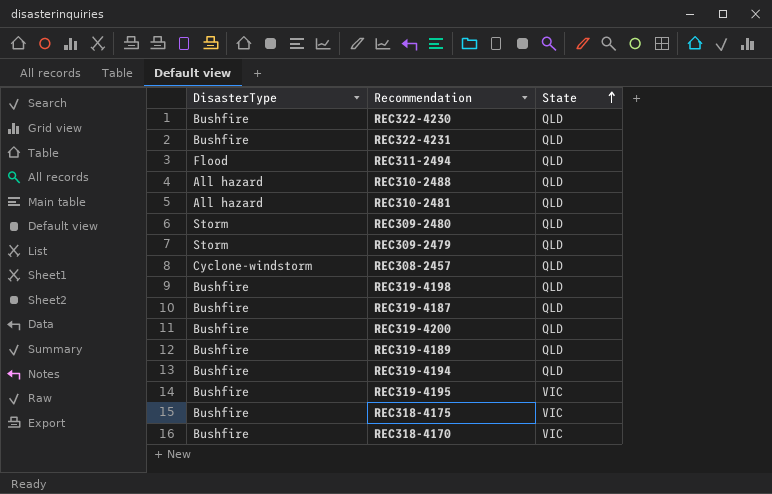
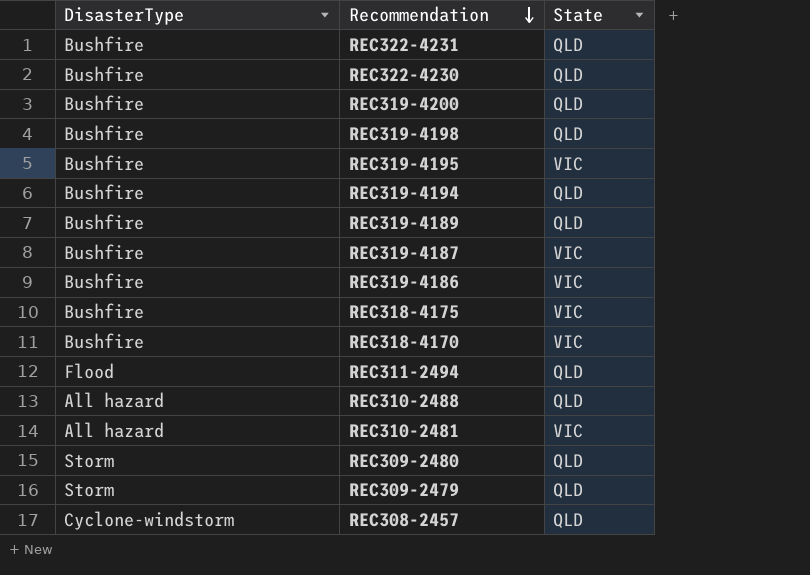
row order: State ascending -> Recommendation descending
REC319-4187 | State: QLD -> VIC
row REC319-4186: none -> Bushfire | VIC
REC310-2481 | State: QLD -> VIC

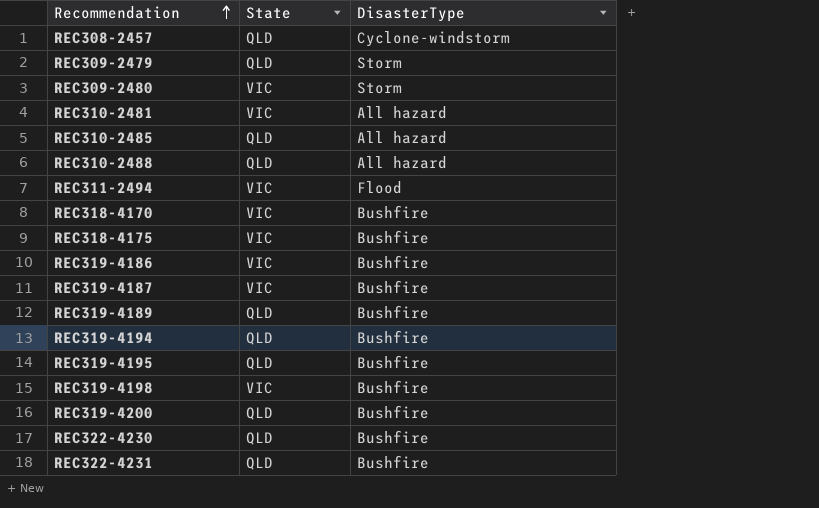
row order: Recommendation descending -> Recommendation ascending
column DisasterType | position: 1 -> 3
REC309-2480 | State: QLD -> VIC
row REC310-2485: none -> QLD | All hazard
REC311-2494 | State: QLD -> VIC
REC319-4195 | State: VIC -> QLD
REC319-4198 | State: QLD -> VIC

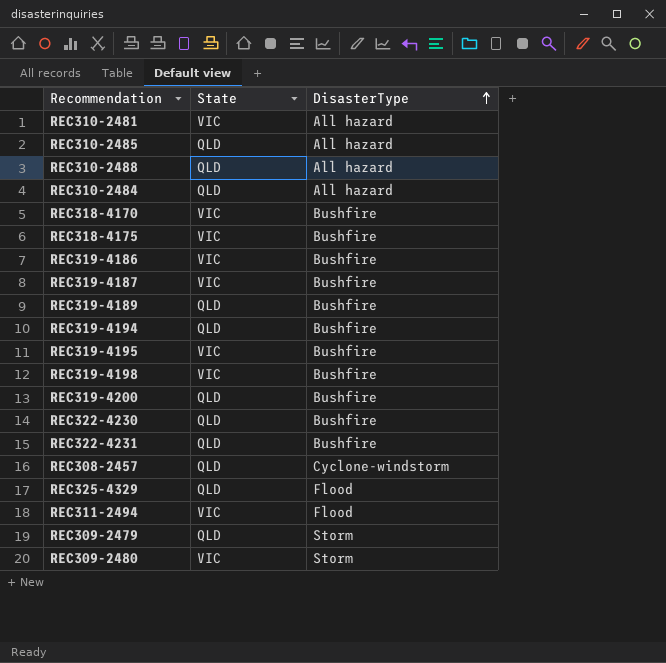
row order: Recommendation ascending -> DisasterType ascending
row REC310-2484: none -> QLD | All hazard
REC319-4195 | State: QLD -> VIC
row REC325-4329: none -> QLD | Flood

